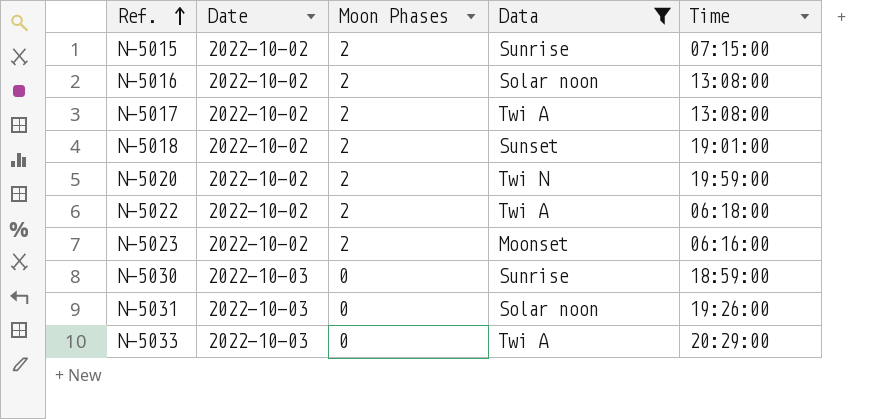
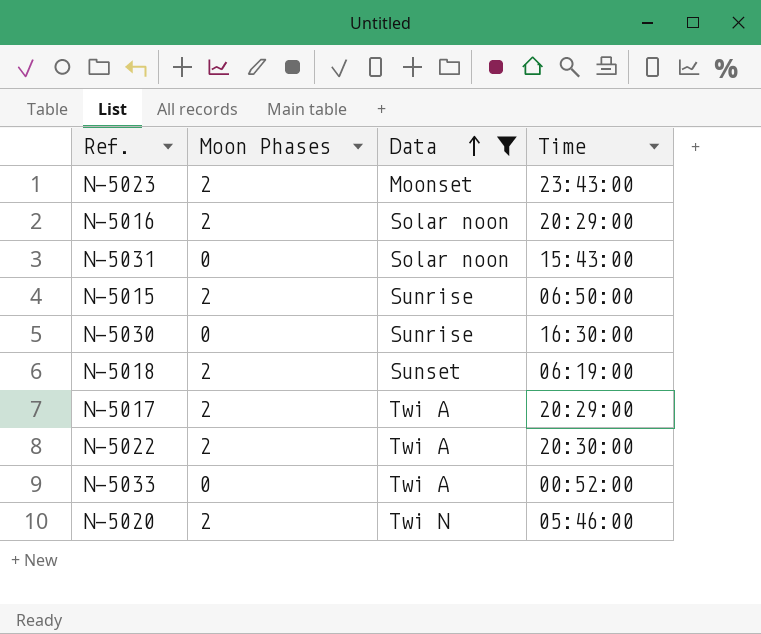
row order: Ref. ascending -> Data ascending
column Date | position: 2 -> none
N-5023 | Time: 06:16:00 -> 23:43:00
N-5016 | Time: 13:08:00 -> 20:29:00
N-5031 | Time: 19:26:00 -> 15:43:00
N-5015 | Time: 07:15:00 -> 06:50:00
N-5030 | Time: 18:59:00 -> 16:30:00
N-5018 | Time: 19:01:00 -> 06:19:00
N-5017 | Time: 13:08:00 -> 20:29:00
N-5022 | Time: 06:18:00 -> 20:30:00
N-5033 | Time: 20:29:00 -> 00:52:00
N-5020 | Time: 19:59:00 -> 05:46:00

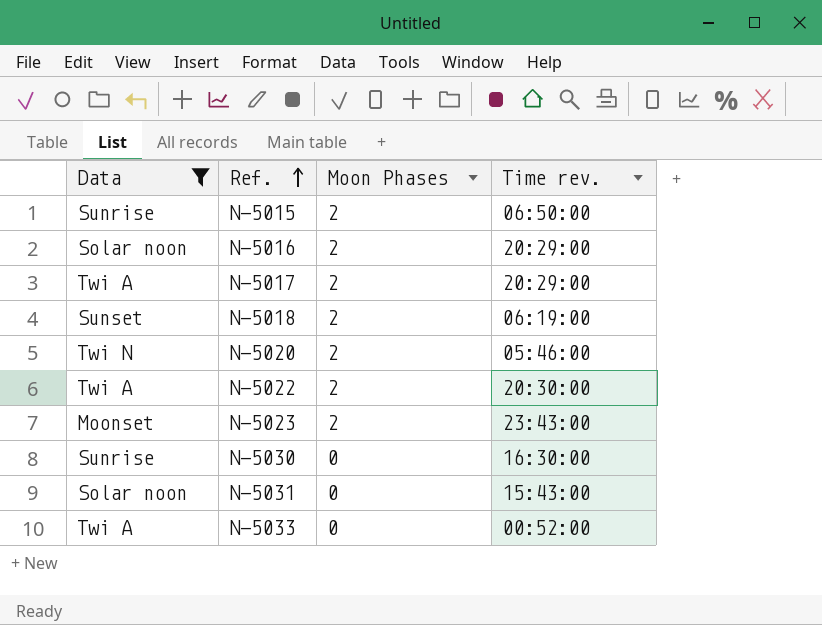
row order: Data ascending -> Ref. ascending
column Data | position: 3 -> 1
column name: Time -> Time rev.

